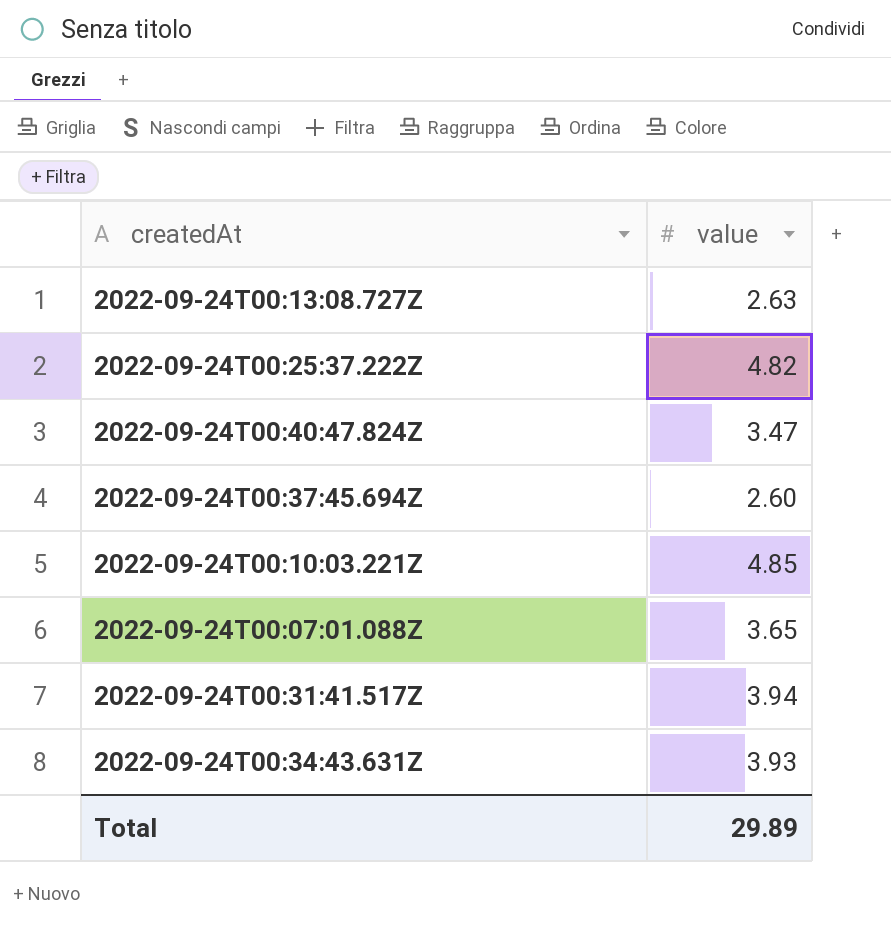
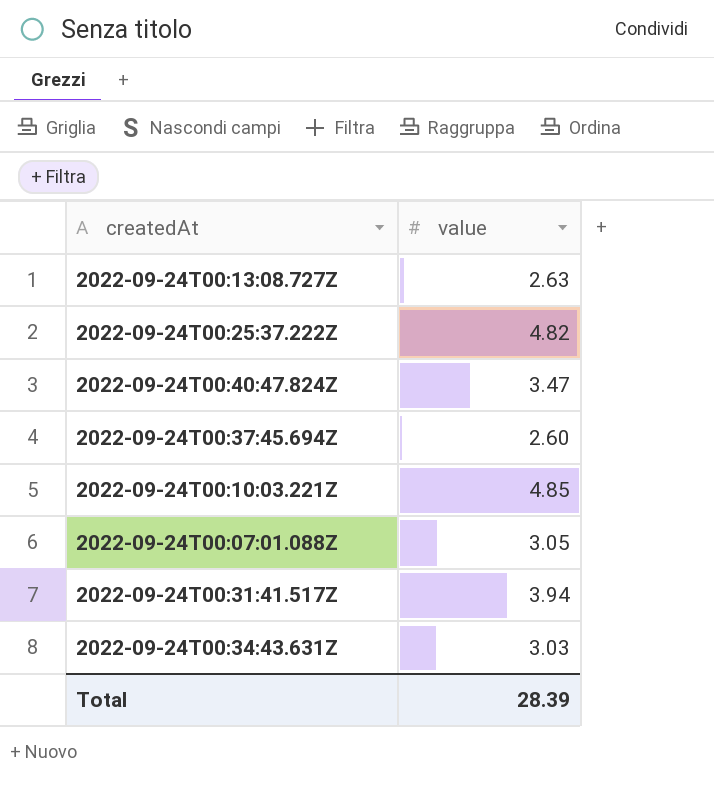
2022-09-24T00:07:01.088Z | value: 3.65 -> 3.05
2022-09-24T00:34:43.631Z | value: 3.93 -> 3.03
Total | value: 29.89 -> 28.39

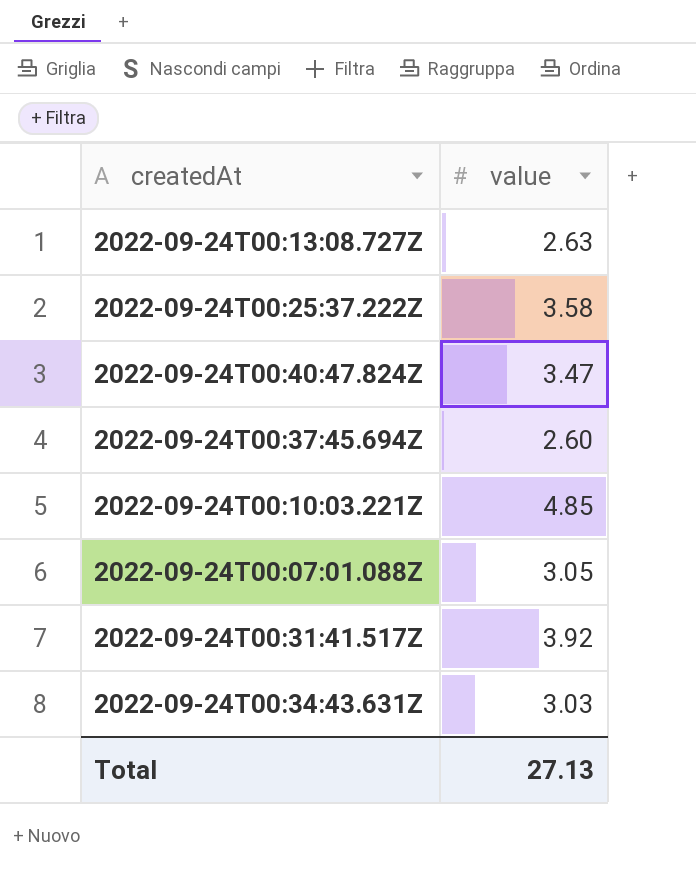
2022-09-24T00:25:37.222Z | value: 4.82 -> 3.58
2022-09-24T00:31:41.517Z | value: 3.94 -> 3.92
Total | value: 28.39 -> 27.13

